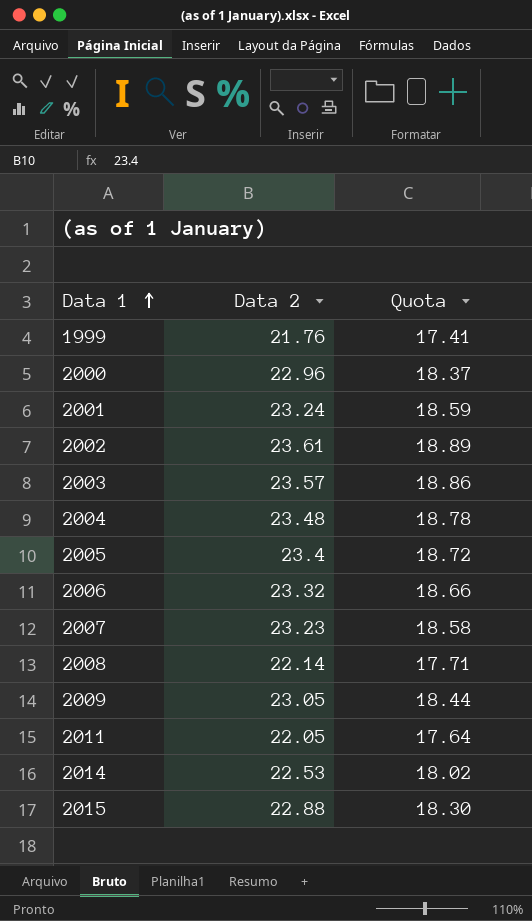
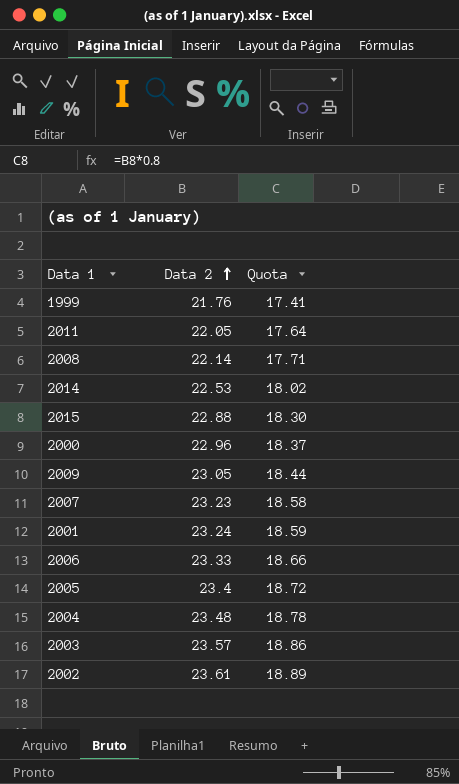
row order: Data 1 ascending -> Data 2 ascending
2006 | Data 2: 23.32 -> 23.33

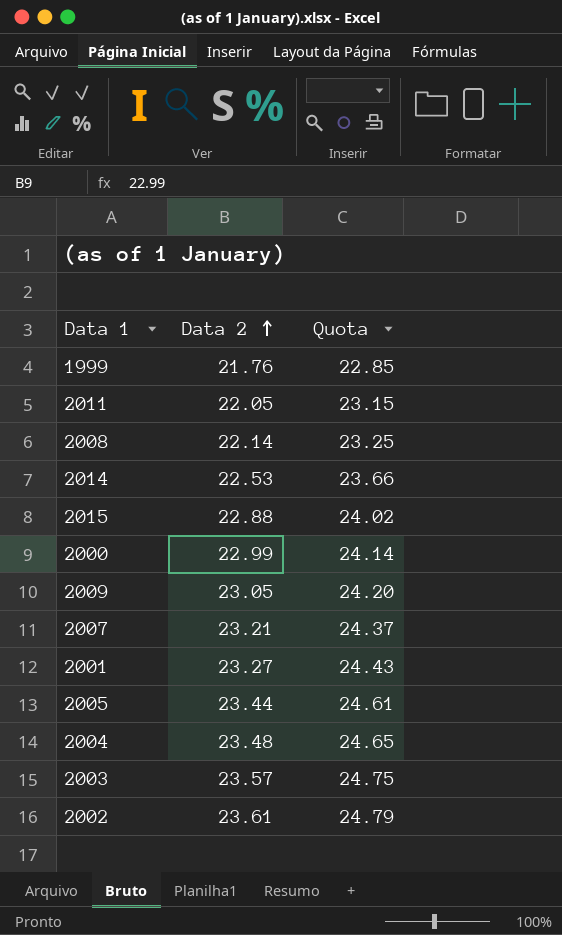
column Quota | formula: [Data 2] * 0.8 -> [Data 2] * 1.05
row 2006: 23.33 | 18.66 -> none
2000 | Data 2: 22.96 -> 22.99
2007 | Data 2: 23.23 -> 23.21
2001 | Data 2: 23.24 -> 23.27
2005 | Data 2: 23.4 -> 23.44

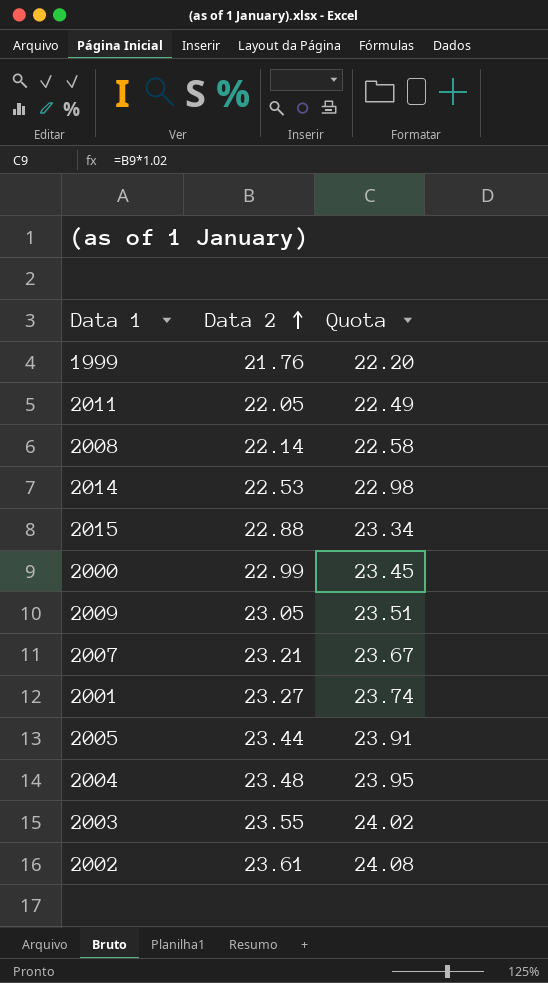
column Quota | formula: [Data 2] * 1.05 -> [Data 2] * 1.02
2003 | Data 2: 23.57 -> 23.55

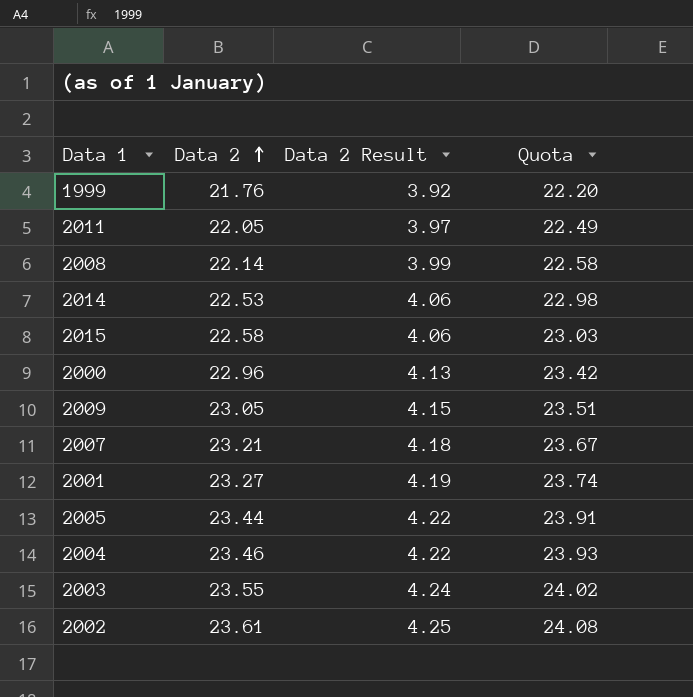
column Data 2 Result | formula: none -> [Data 2] * 0.18
2015 | Data 2: 22.88 -> 22.58
2015 | Quota: 23.34 -> 23.03
2000 | Data 2: 22.99 -> 22.96
2000 | Quota: 23.45 -> 23.42
2004 | Data 2: 23.48 -> 23.46
2004 | Quota: 23.95 -> 23.93

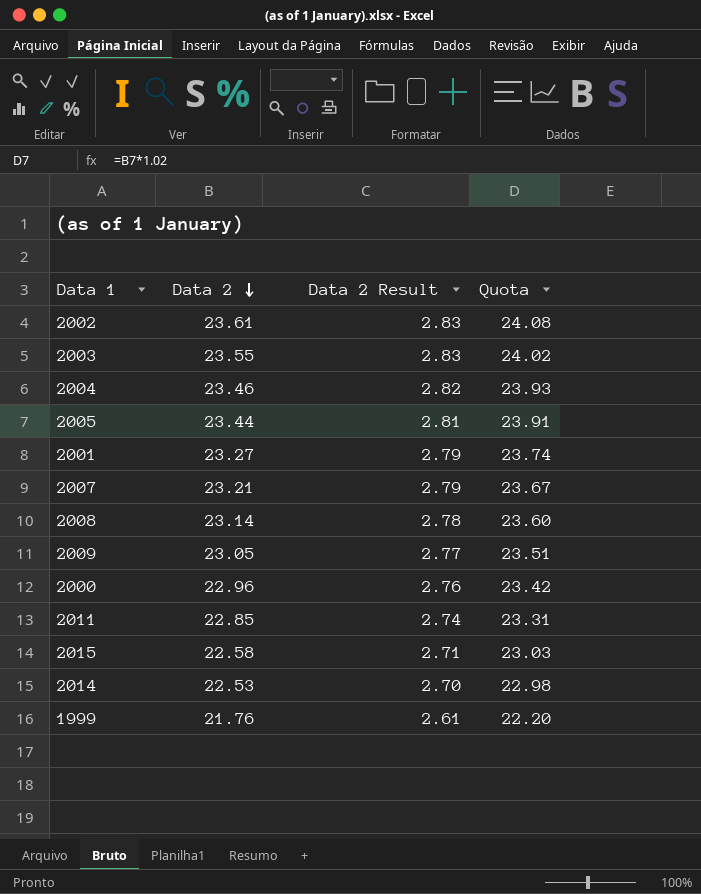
row order: Data 2 ascending -> Data 2 descending
column Data 2 Result | formula: [Data 2] * 0.18 -> [Data 2] * 0.12
2008 | Data 2: 22.14 -> 23.14
2008 | Quota: 22.58 -> 23.60
2011 | Data 2: 22.05 -> 22.85
2011 | Quota: 22.49 -> 23.31

